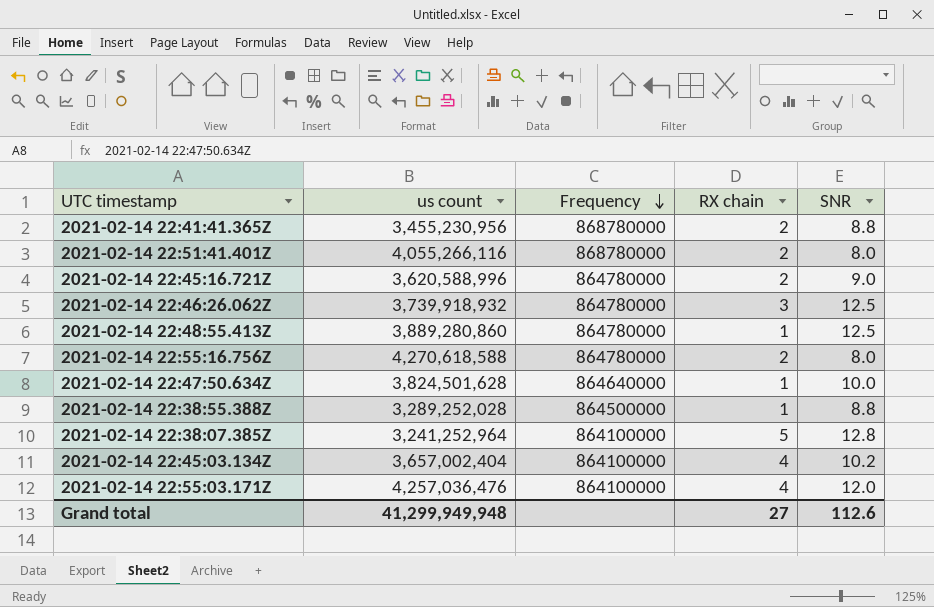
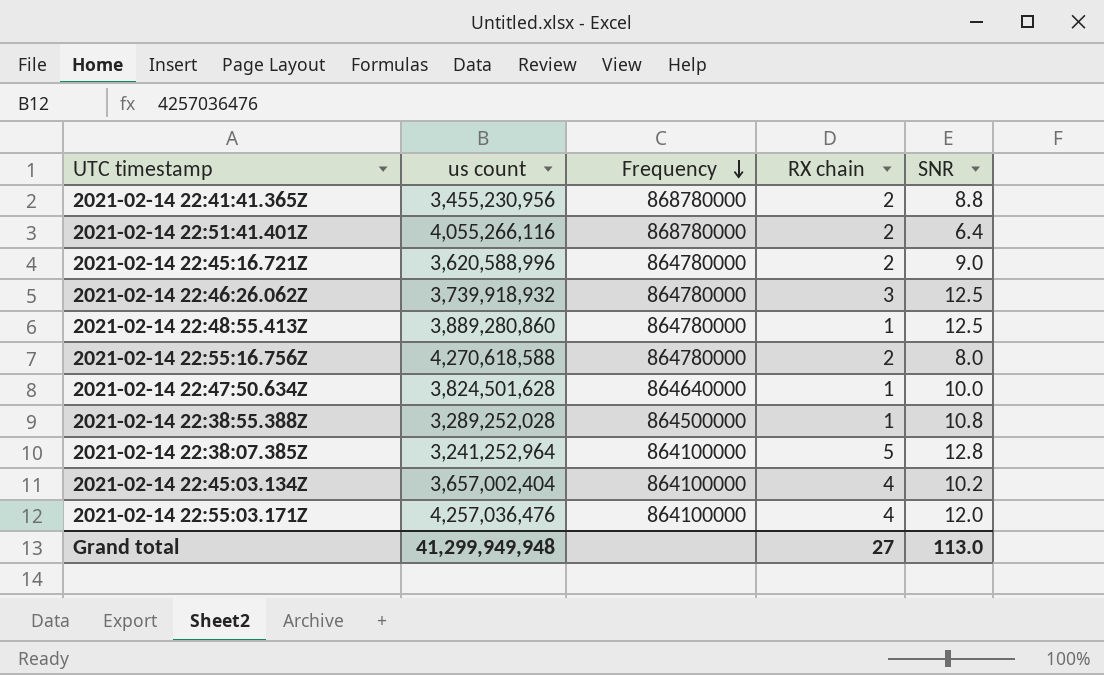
2021-02-14 22:51:41.401Z | SNR: 8.0 -> 6.4
2021-02-14 22:38:55.388Z | SNR: 8.8 -> 10.8
Grand total | SNR: 112.6 -> 113.0

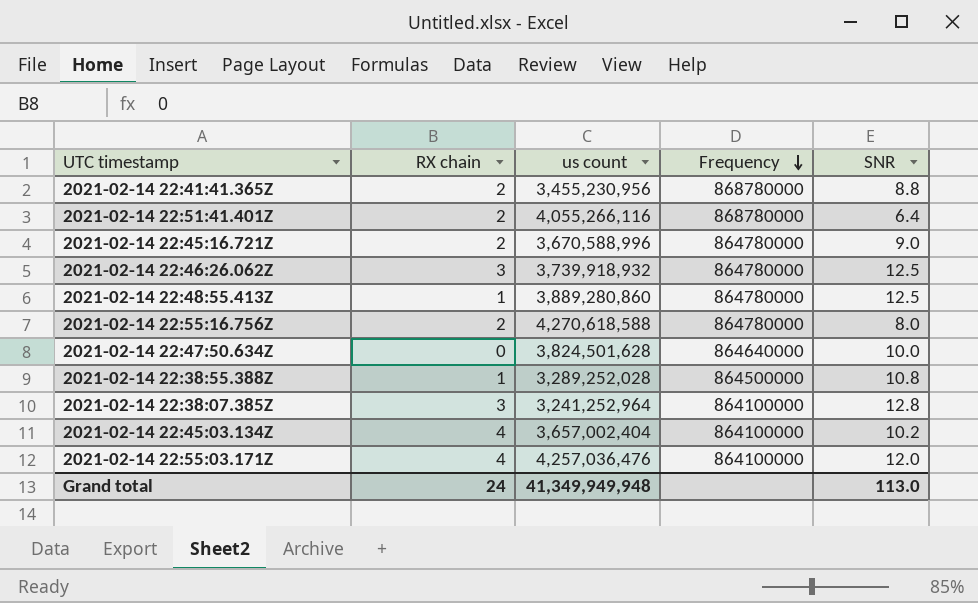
column RX chain | position: 4 -> 2
2021-02-14 22:45:16.721Z | us count: 3,620,588,996 -> 3,670,588,996
2021-02-14 22:47:50.634Z | RX chain: 1 -> 0
2021-02-14 22:38:07.385Z | RX chain: 5 -> 3
Grand total | RX chain: 27 -> 24
Grand total | us count: 41,299,949,948 -> 41,349,949,948

